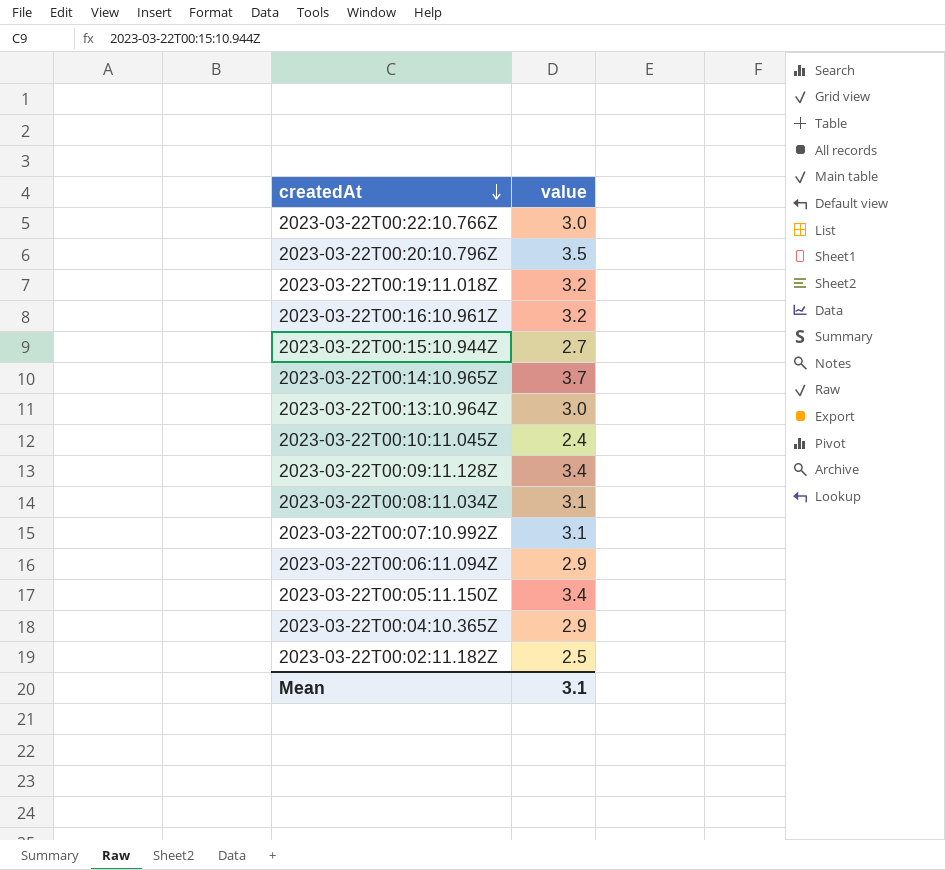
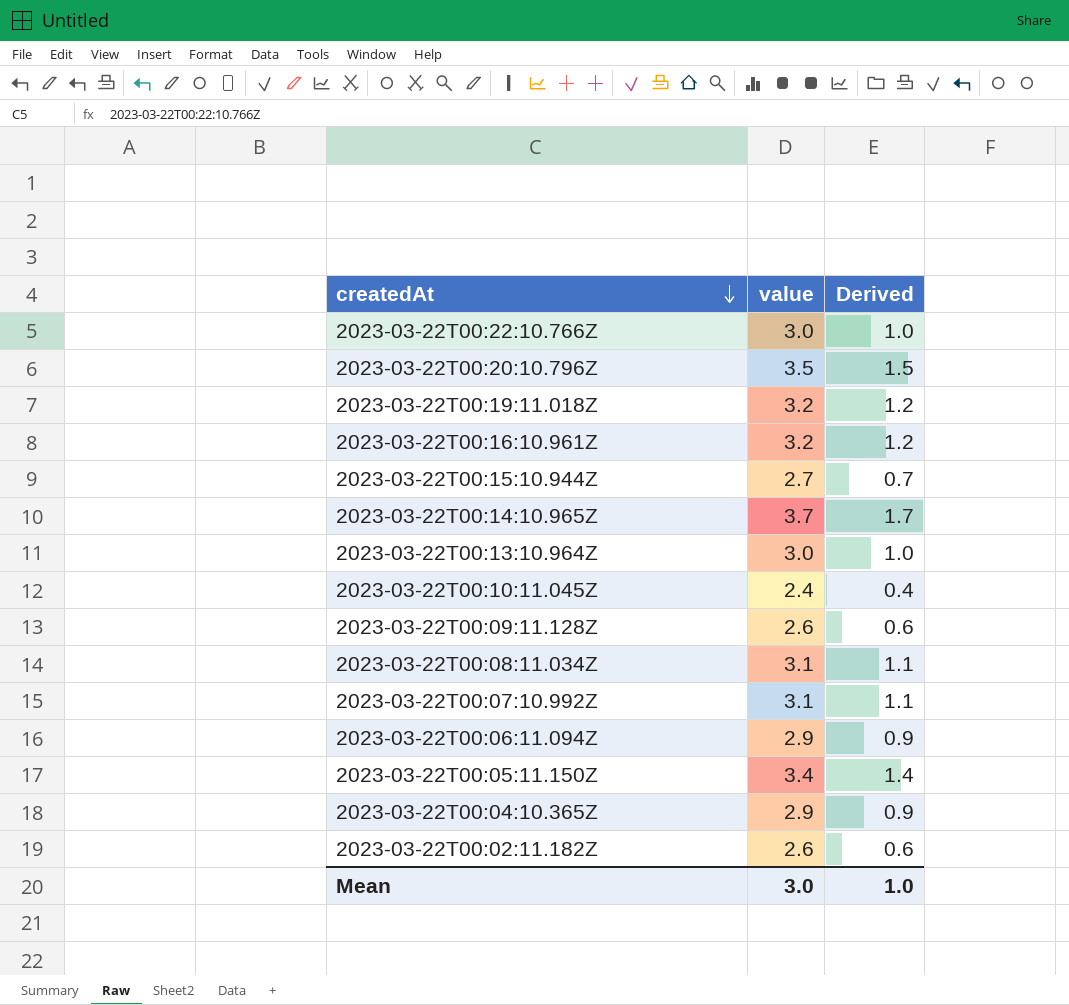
column Derived | formula: none -> [value] - 2
2023-03-22T00:09:11.128Z | value: 3.4 -> 2.6
2023-03-22T00:02:11.182Z | value: 2.5 -> 2.6
Mean | value: 3.1 -> 3.0

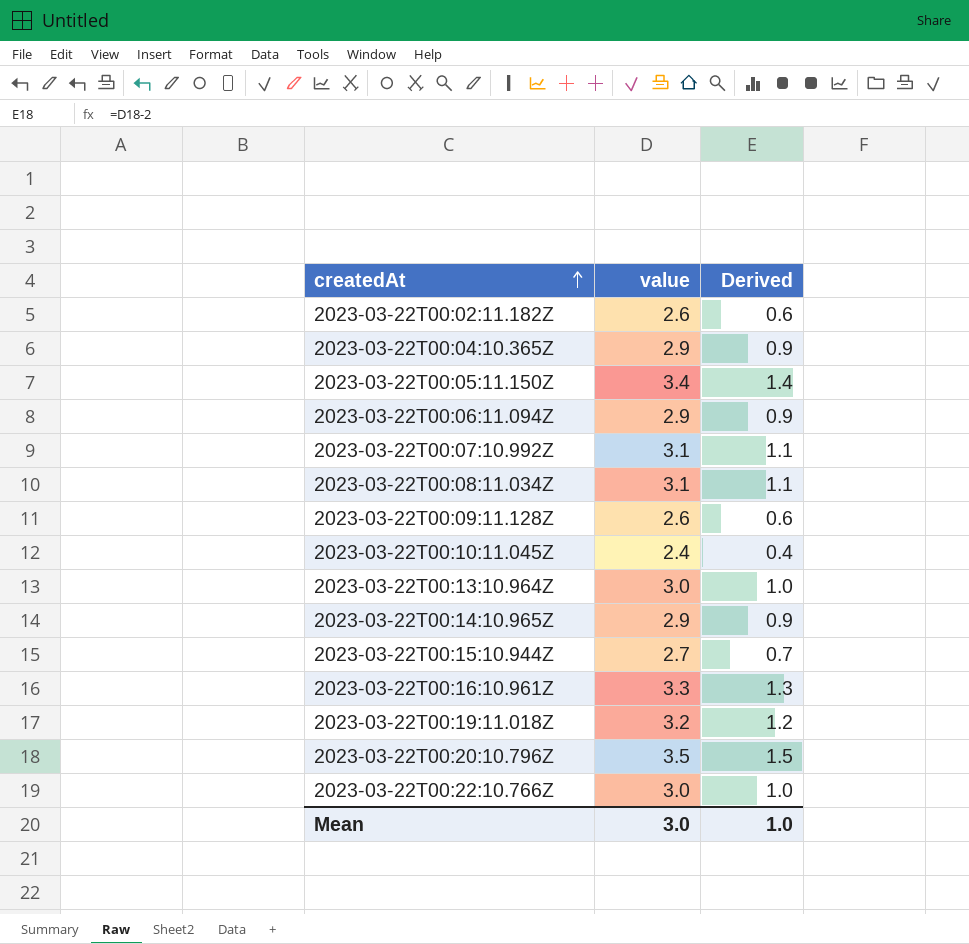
row order: createdAt descending -> createdAt ascending
2023-03-22T00:14:10.965Z | value: 3.7 -> 2.9
2023-03-22T00:14:10.965Z | Derived: 1.7 -> 0.9
2023-03-22T00:16:10.961Z | value: 3.2 -> 3.3
2023-03-22T00:16:10.961Z | Derived: 1.2 -> 1.3

